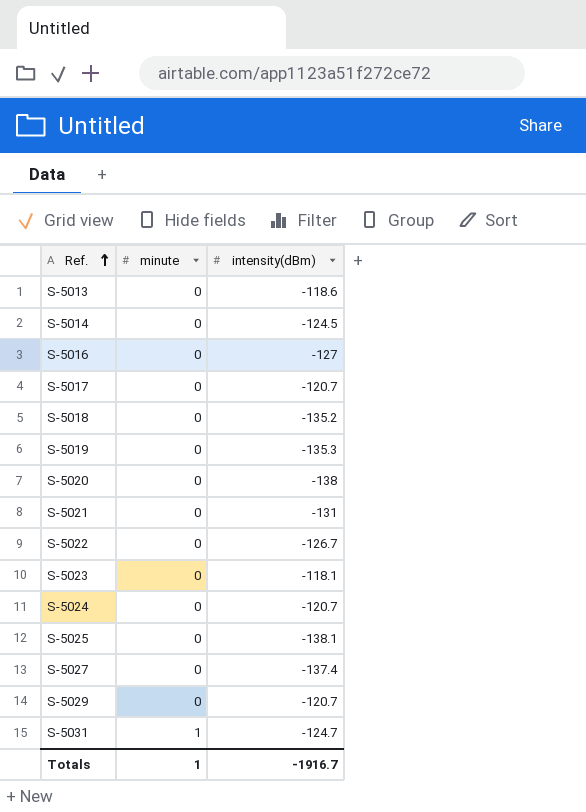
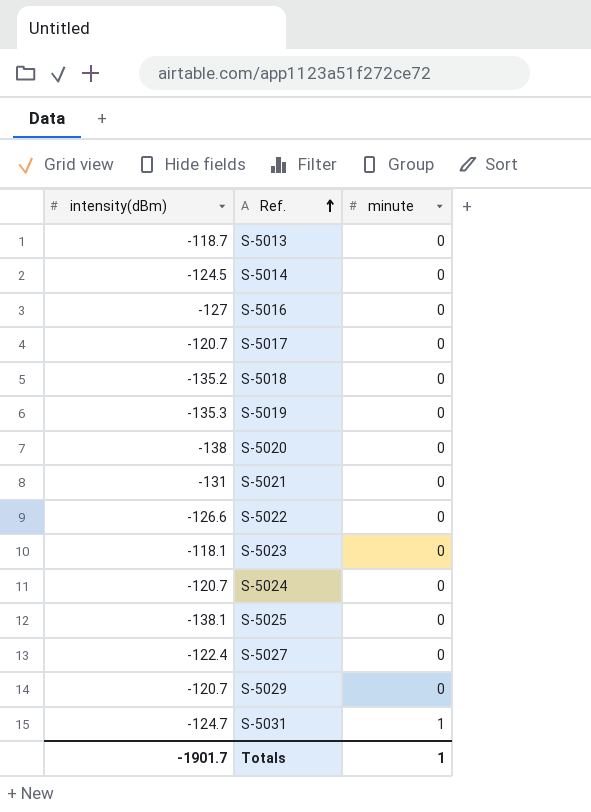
column intensity(dBm) | position: 3 -> 1
S-5013 | intensity(dBm): -118.6 -> -118.7
S-5022 | intensity(dBm): -126.7 -> -126.6
S-5027 | intensity(dBm): -137.4 -> -122.4
Totals | intensity(dBm): -1916.7 -> -1901.7

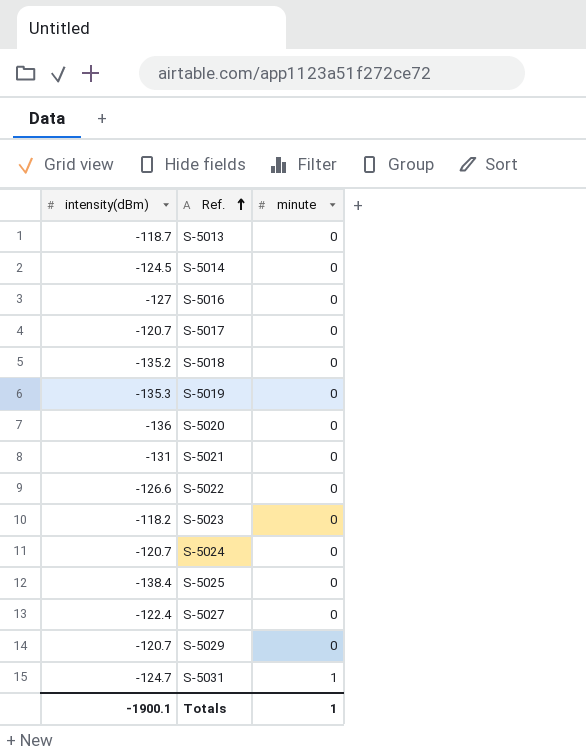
S-5020 | intensity(dBm): -138 -> -136
S-5023 | intensity(dBm): -118.1 -> -118.2
S-5025 | intensity(dBm): -138.1 -> -138.4
Totals | intensity(dBm): -1901.7 -> -1900.1

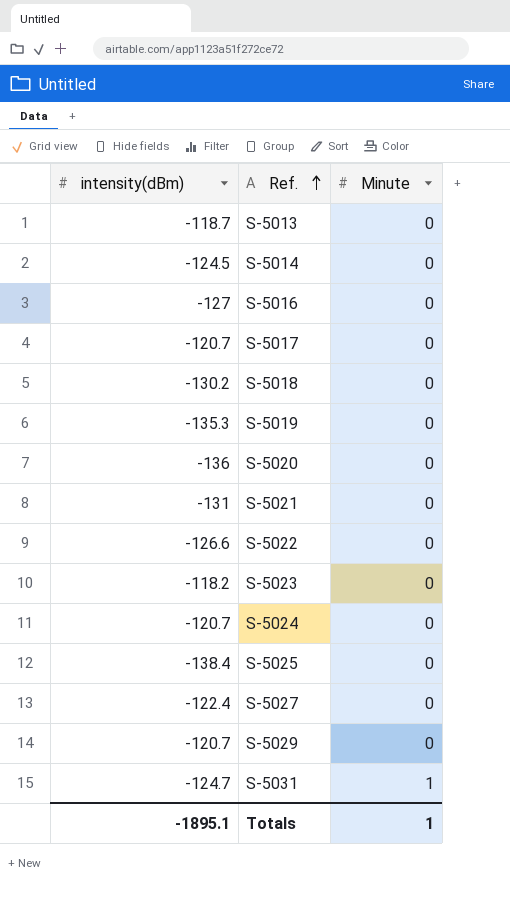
column name: minute -> Minute
S-5018 | intensity(dBm): -135.2 -> -130.2
Totals | intensity(dBm): -1900.1 -> -1895.1

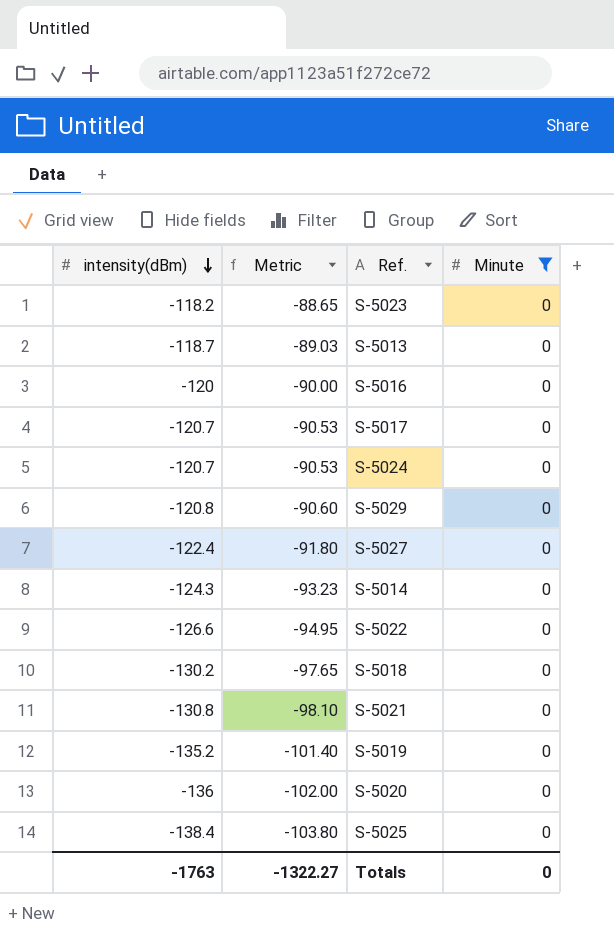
filter: none -> Minute = 0
row order: Ref. ascending -> intensity(dBm) descending
column Metric | formula: none -> [intensity(dBm)] * 0.75
S-5016 | intensity(dBm): -127 -> -120
S-5029 | intensity(dBm): -120.7 -> -120.8
S-5014 | intensity(dBm): -124.5 -> -124.3
S-5021 | intensity(dBm): -131 -> -130.8
S-5019 | intensity(dBm): -135.3 -> -135.2
Totals | intensity(dBm): -1895.1 -> -1763
Totals | Minute: 1 -> 0

